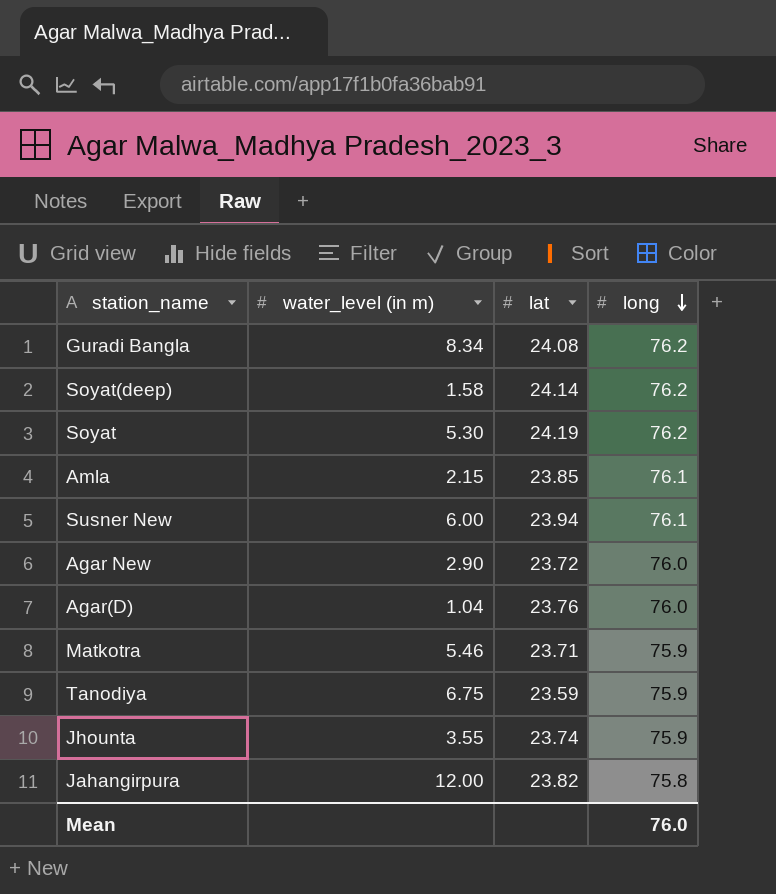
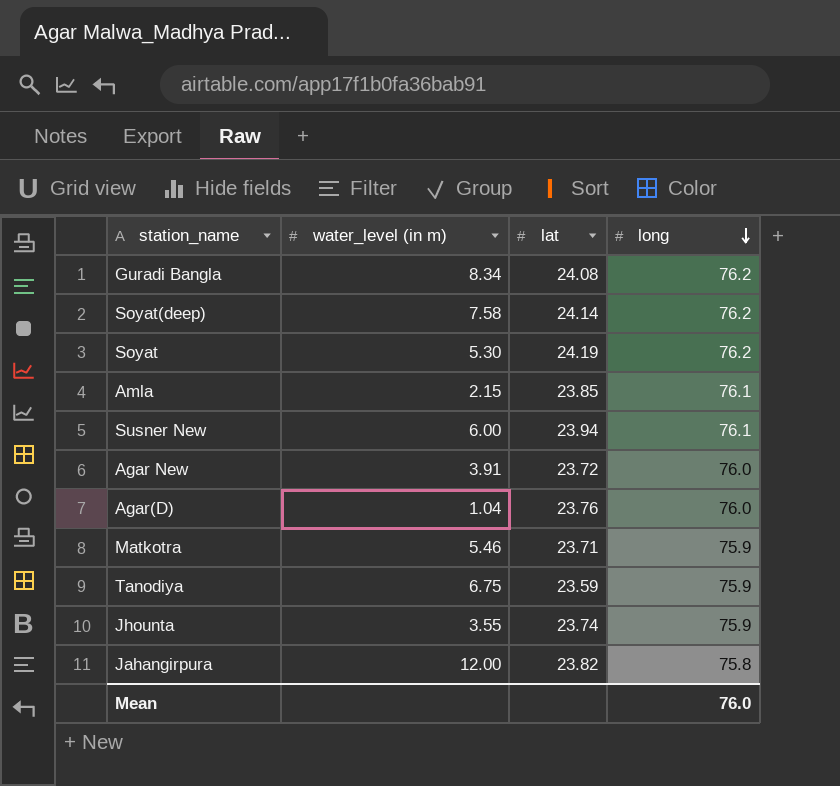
Soyat(deep) | water_level (in m): 1.58 -> 7.58
Agar New | water_level (in m): 2.90 -> 3.91

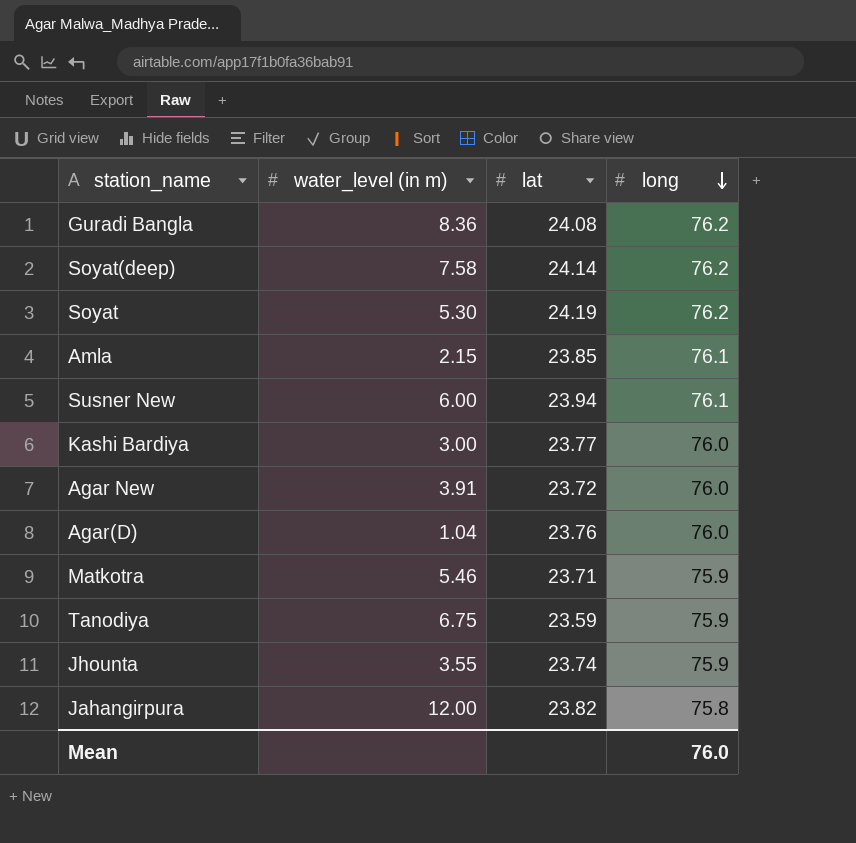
Guradi Bangla | water_level (in m): 8.34 -> 8.36
row Kashi Bardiya: none -> 3.00 | 23.77 | 76.0

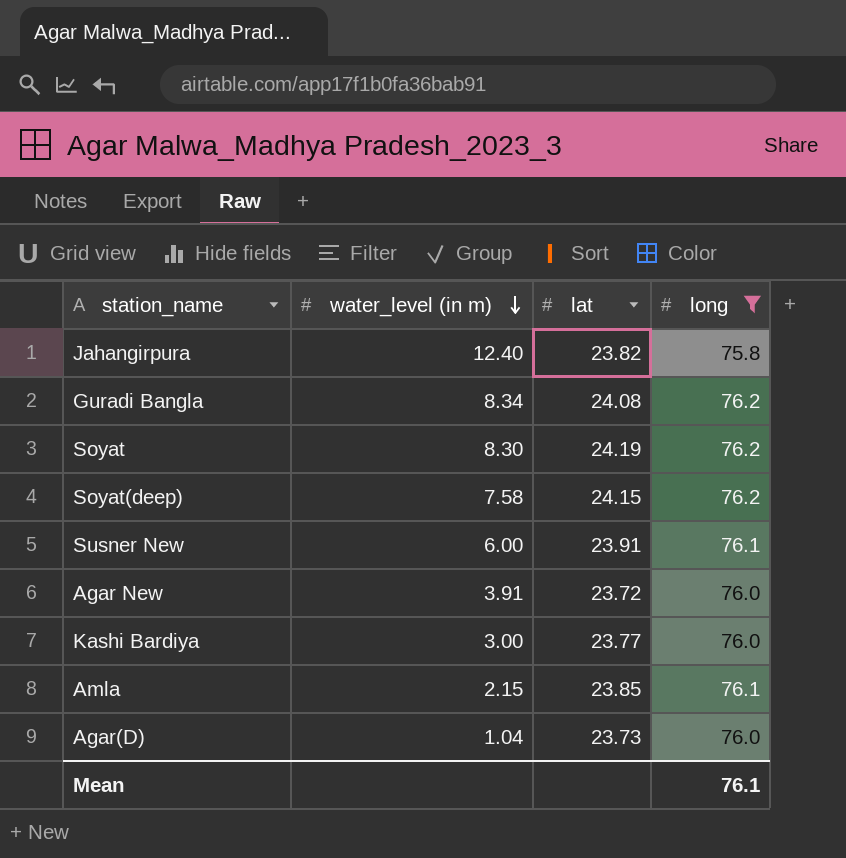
filter: none -> long != 75.9
row order: long descending -> water_level (in m) descending
Jahangirpura | water_level (in m): 12.00 -> 12.40
Guradi Bangla | water_level (in m): 8.36 -> 8.34
Soyat | water_level (in m): 5.30 -> 8.30
Soyat(deep) | lat: 24.14 -> 24.15
Susner New | lat: 23.94 -> 23.91
Agar(D) | lat: 23.76 -> 23.73
Mean | long: 76.0 -> 76.1

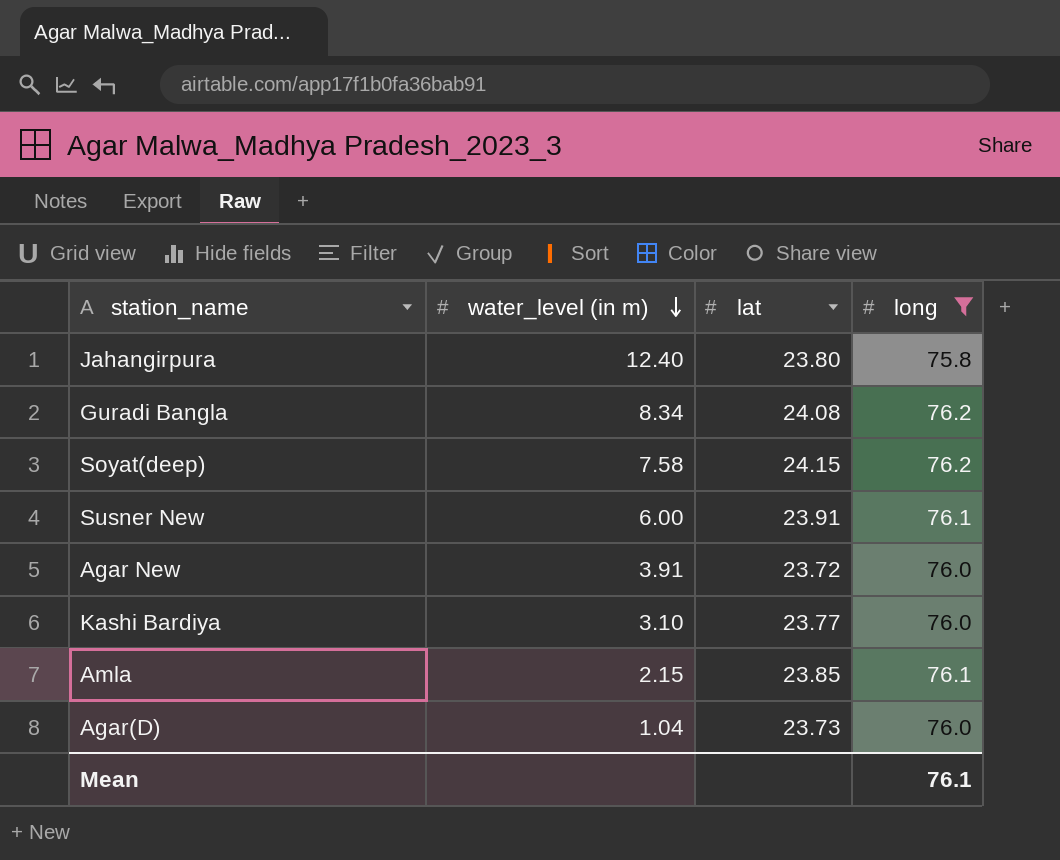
row Soyat: 8.30 | 24.19 | 76.2 -> none
Jahangirpura | lat: 23.82 -> 23.80
Kashi Bardiya | water_level (in m): 3.00 -> 3.10

